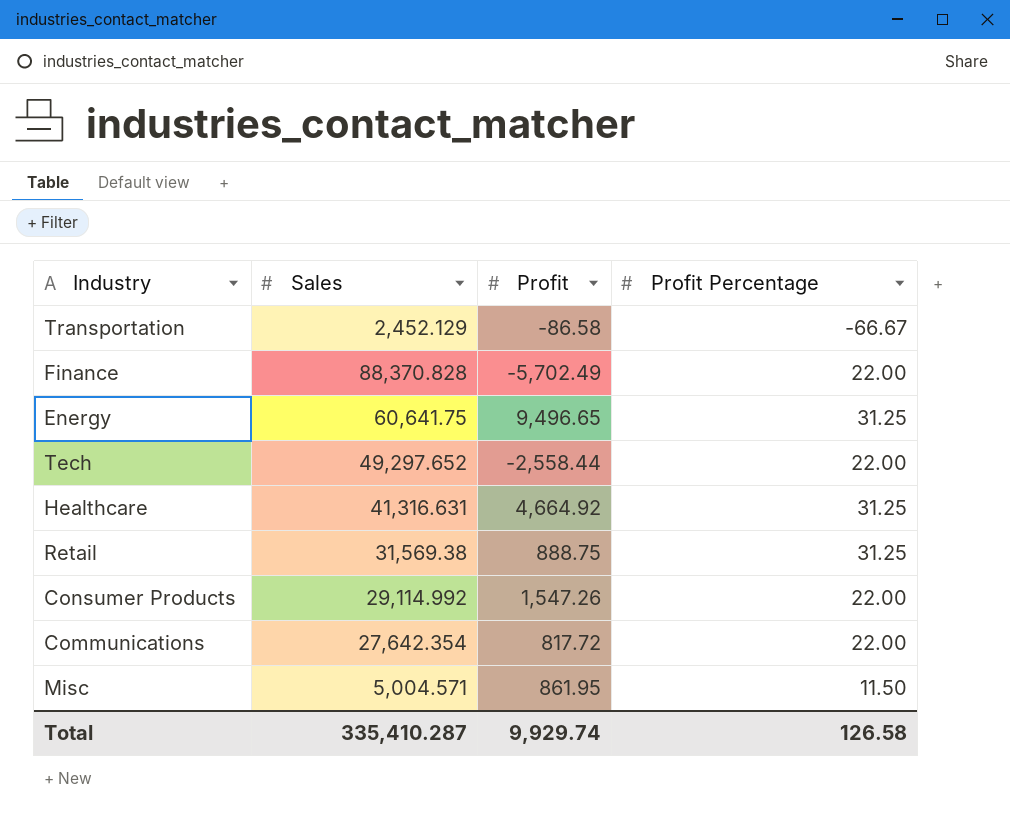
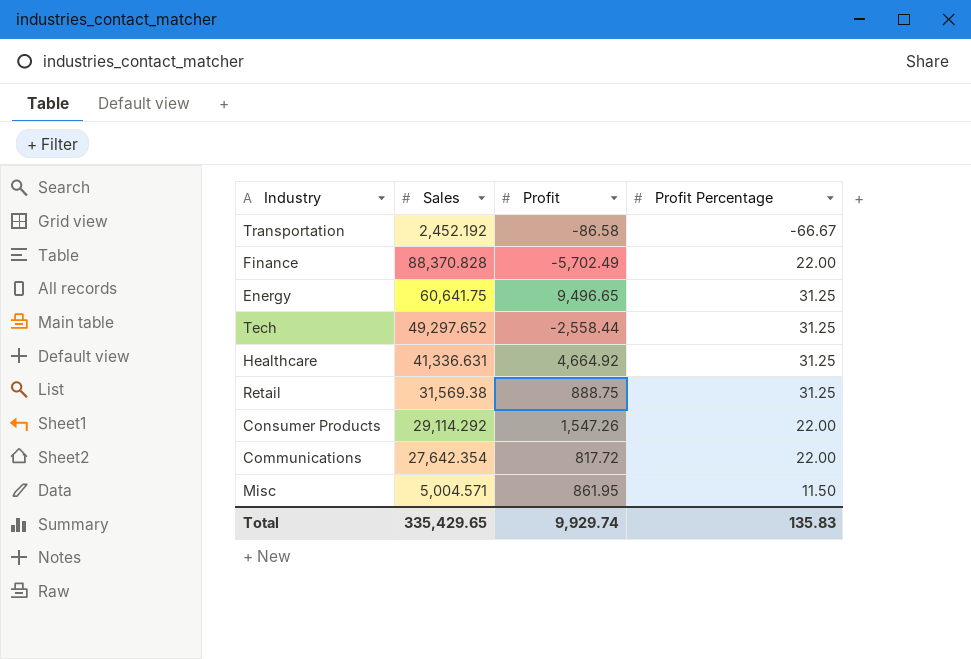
Transportation | Sales: 2,452.129 -> 2,452.192
Tech | Profit Percentage: 22.00 -> 31.25
Healthcare | Sales: 41,316.631 -> 41,336.631
Consumer Products | Sales: 29,114.992 -> 29,114.292
Total | Sales: 335,410.287 -> 335,429.65
Total | Profit Percentage: 126.58 -> 135.83

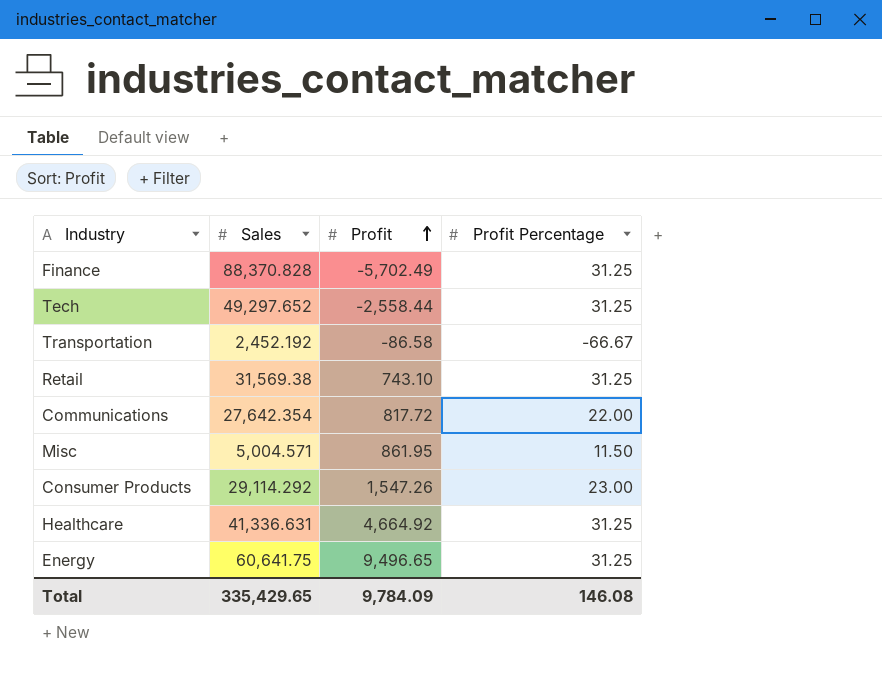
row order: none -> Profit ascending
Finance | Profit Percentage: 22.00 -> 31.25
Retail | Profit: 888.75 -> 743.10
Consumer Products | Profit Percentage: 22.00 -> 23.00
Total | Profit: 9,929.74 -> 9,784.09
Total | Profit Percentage: 135.83 -> 146.08

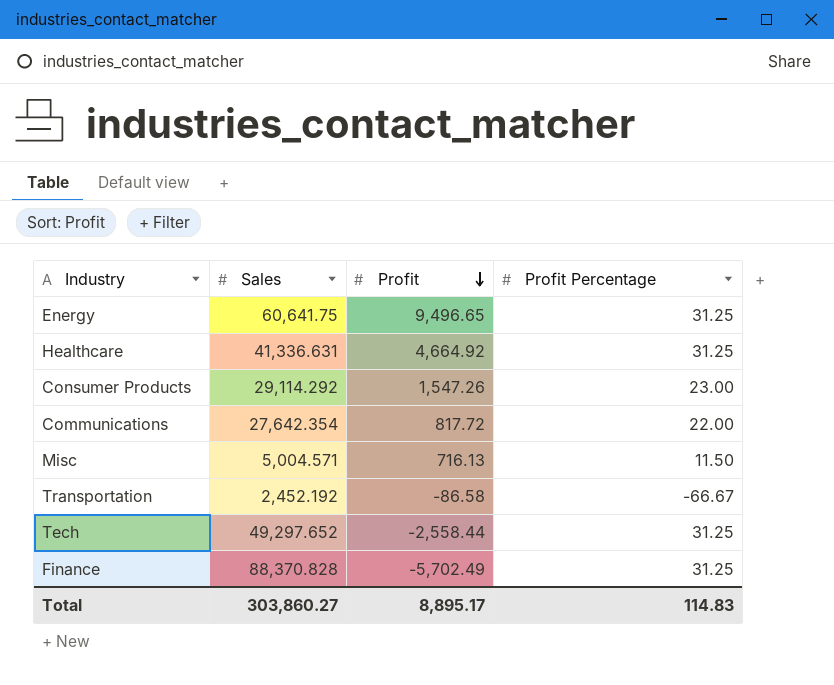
row order: Profit ascending -> Profit descending
row Retail: 31,569.38 | 743.10 | 31.25 -> none
Misc | Profit: 861.95 -> 716.13
Total | Sales: 335,429.65 -> 303,860.27
Total | Profit: 9,784.09 -> 8,895.17
Total | Profit Percentage: 146.08 -> 114.83

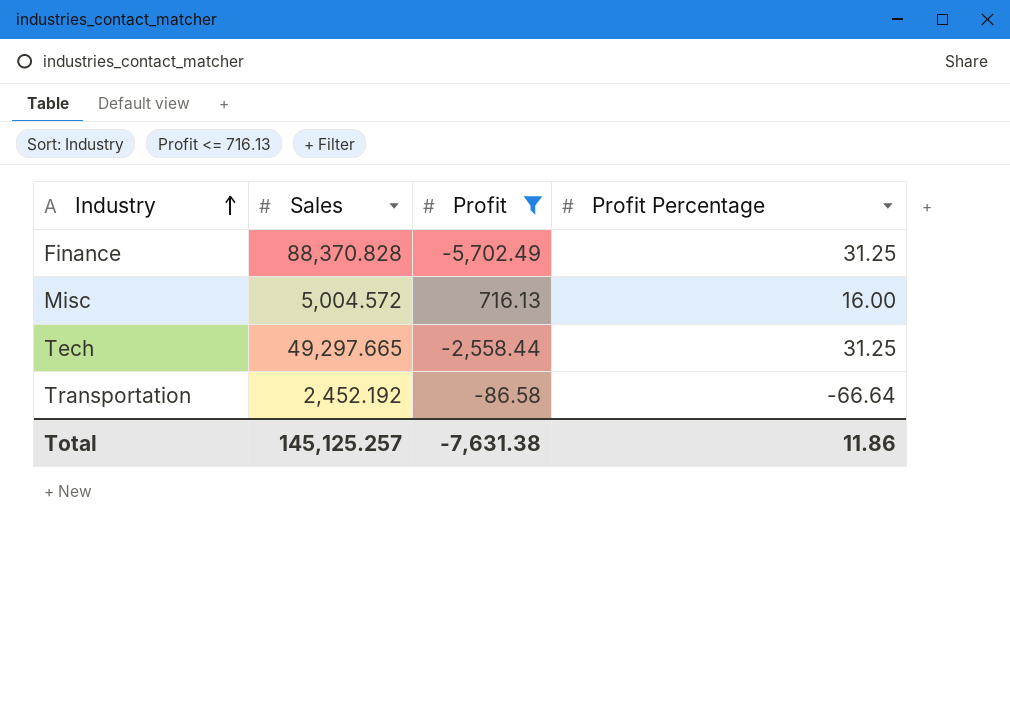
filter: none -> Profit <= 716.13
row order: Profit descending -> Industry ascending
Misc | Sales: 5,004.571 -> 5,004.572
Misc | Profit Percentage: 11.50 -> 16.00
Tech | Sales: 49,297.652 -> 49,297.665
Transportation | Profit Percentage: -66.67 -> -66.64
Total | Sales: 303,860.27 -> 145,125.257
Total | Profit: 8,895.17 -> -7,631.38
Total | Profit Percentage: 114.83 -> 11.86

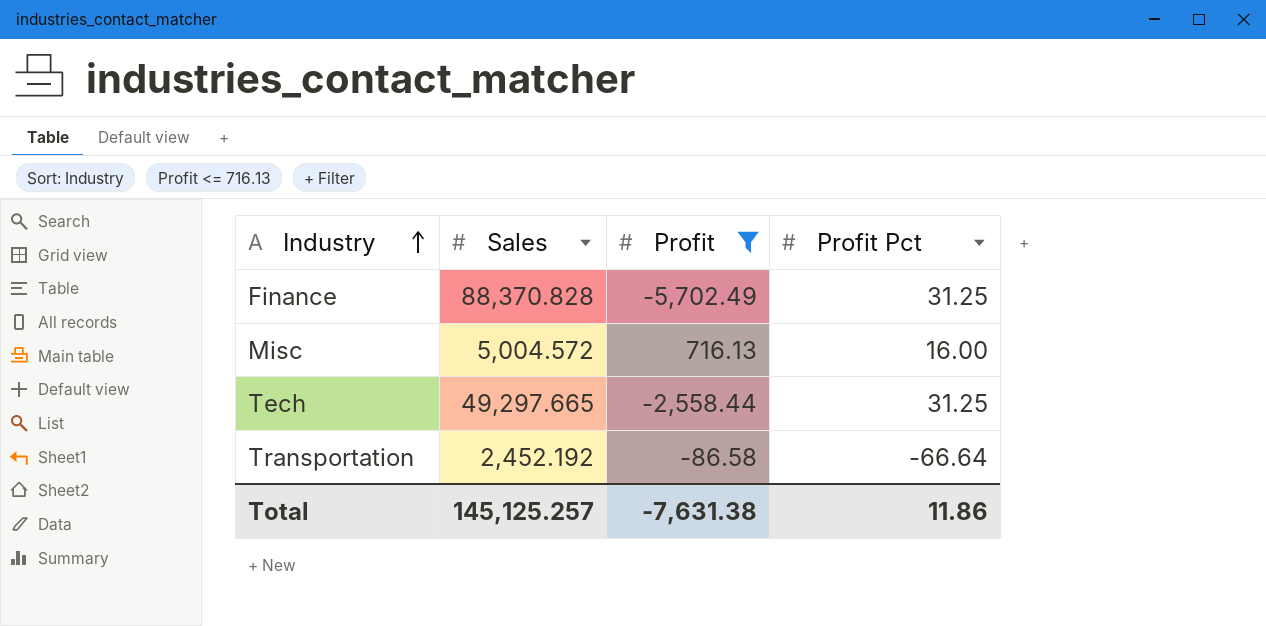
column name: Profit Percentage -> Profit Pct

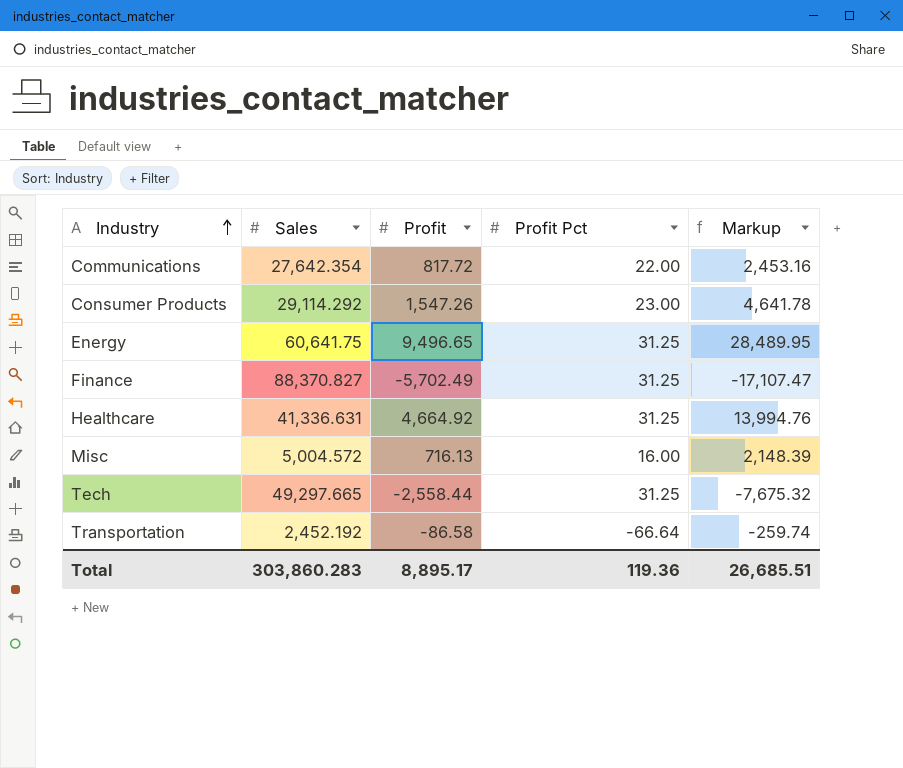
filter: Profit <= 716.13 -> none
column Markup | formula: none -> [Profit] * 3
Finance | Sales: 88,370.828 -> 88,370.827
Total | Sales: 145,125.257 -> 303,860.283
Total | Profit: -7,631.38 -> 8,895.17
Total | Profit Pct: 11.86 -> 119.36

